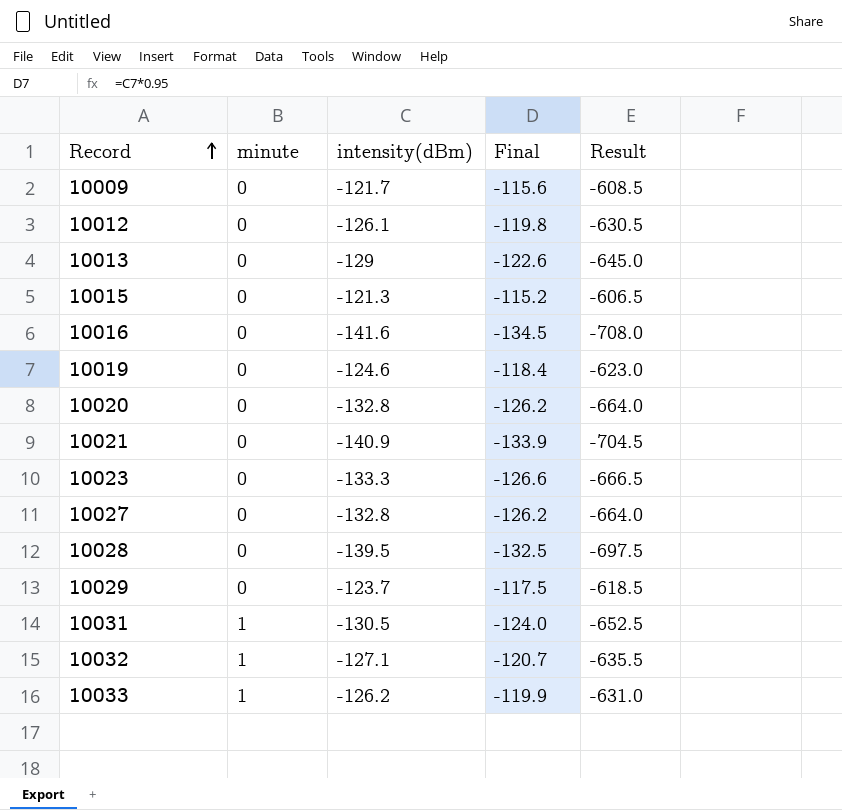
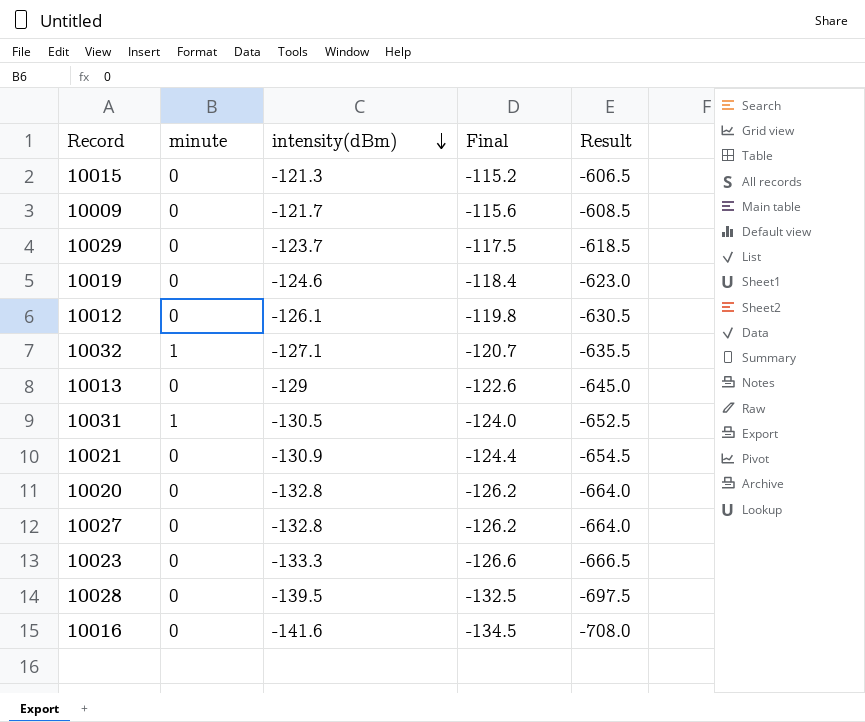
row order: Record ascending -> intensity(dBm) descending
row 10033: 1 | -126.2 | -119.9 | -631.0 -> none
10021 | intensity(dBm): -140.9 -> -130.9
10021 | Final: -133.9 -> -124.4
10021 | Result: -704.5 -> -654.5

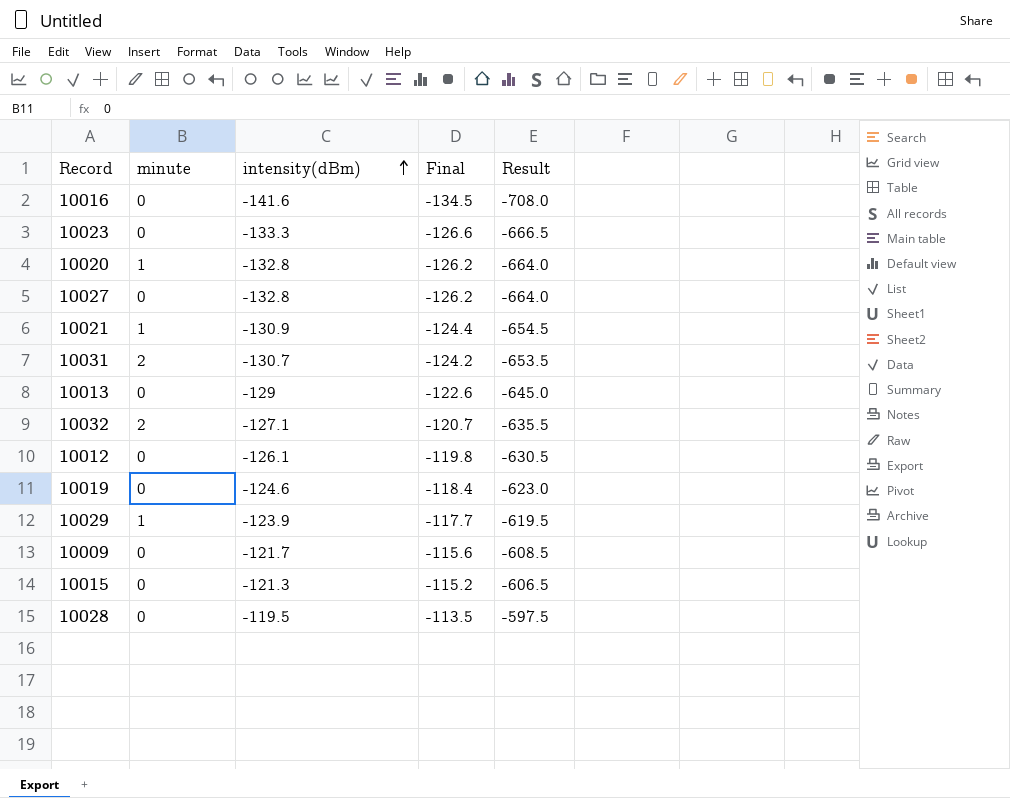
row order: intensity(dBm) descending -> intensity(dBm) ascending
10020 | minute: 0 -> 1
10021 | minute: 0 -> 1
10031 | minute: 1 -> 2
10031 | intensity(dBm): -130.5 -> -130.7
10031 | Final: -124.0 -> -124.2
10031 | Result: -652.5 -> -653.5
10032 | minute: 1 -> 2
10029 | minute: 0 -> 1
10029 | intensity(dBm): -123.7 -> -123.9
10029 | Final: -117.5 -> -117.7
10029 | Result: -618.5 -> -619.5
10028 | intensity(dBm): -139.5 -> -119.5
10028 | Final: -132.5 -> -113.5
10028 | Result: -697.5 -> -597.5

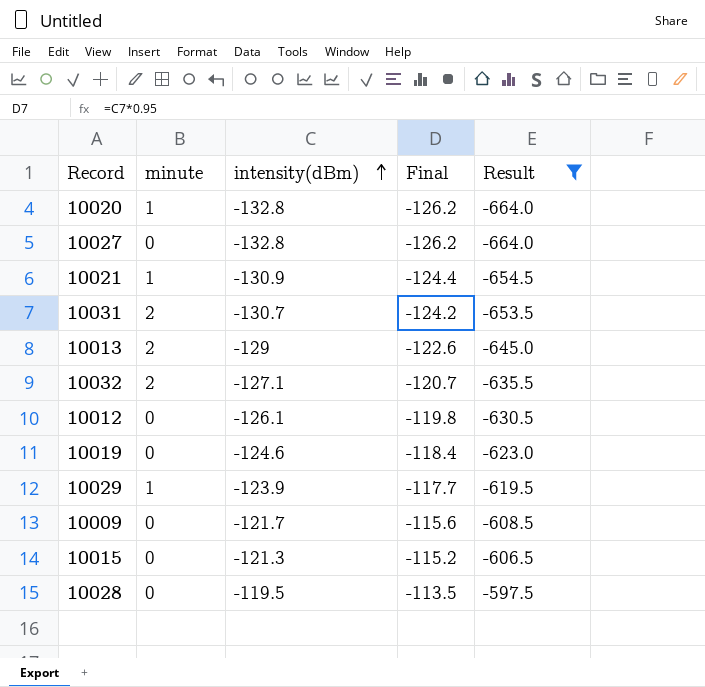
filter: none -> Result >= -664.0
10013 | minute: 0 -> 2

